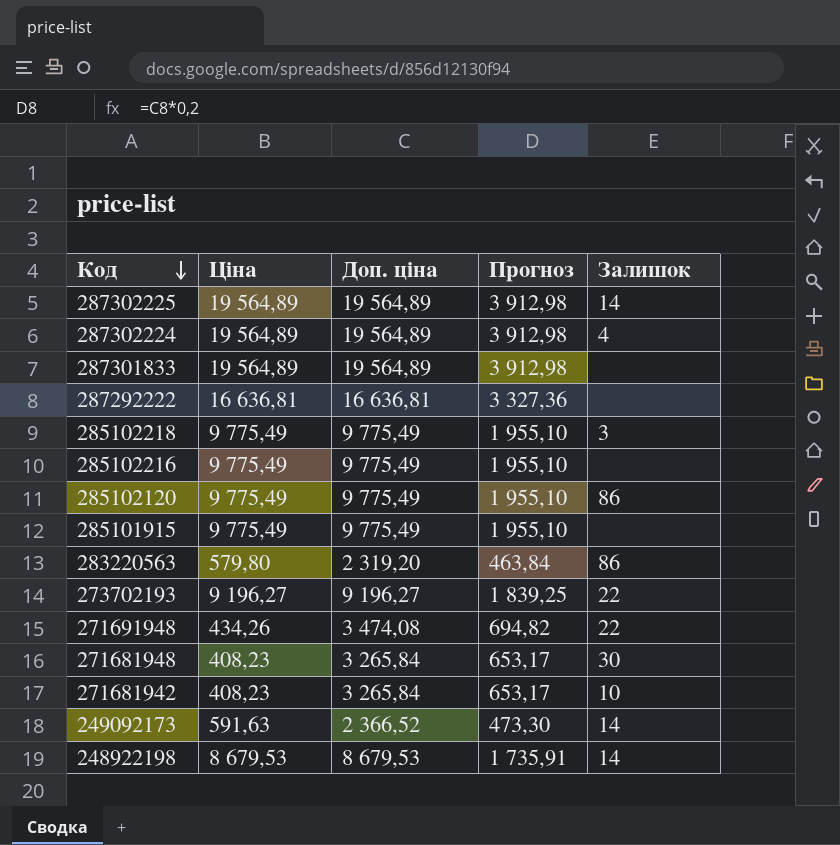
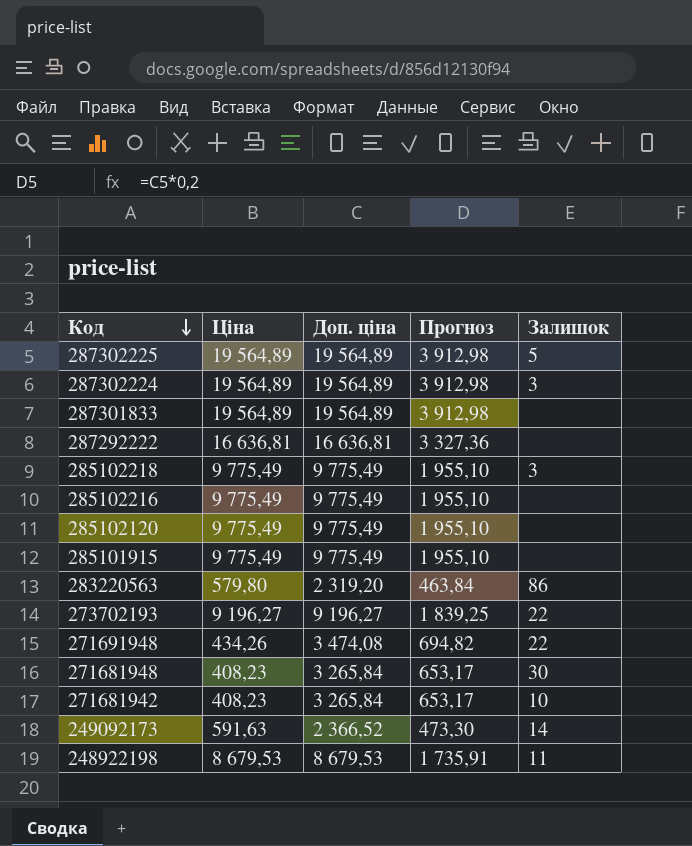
287302225 | Залишок: 14 -> 5
287302224 | Залишок: 4 -> 3
285102120 | Залишок: 86 -> none
248922198 | Залишок: 14 -> 11

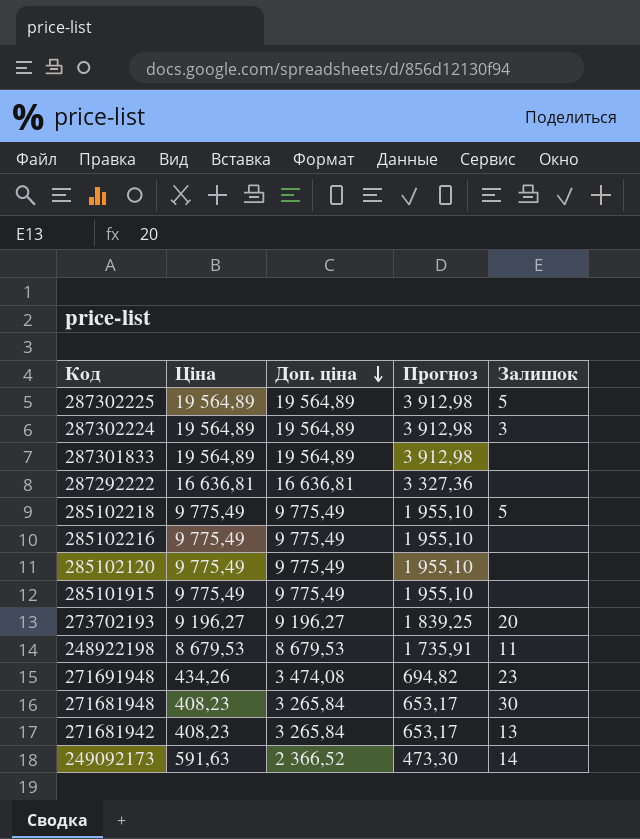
row order: Код descending -> Доп. ціна descending
row 283220563: 579,80 | 2 319,20 | 463,84 | 86 -> none
285102218 | Залишок: 3 -> 5
273702193 | Залишок: 22 -> 20
271691948 | Залишок: 22 -> 23
271681942 | Залишок: 10 -> 13

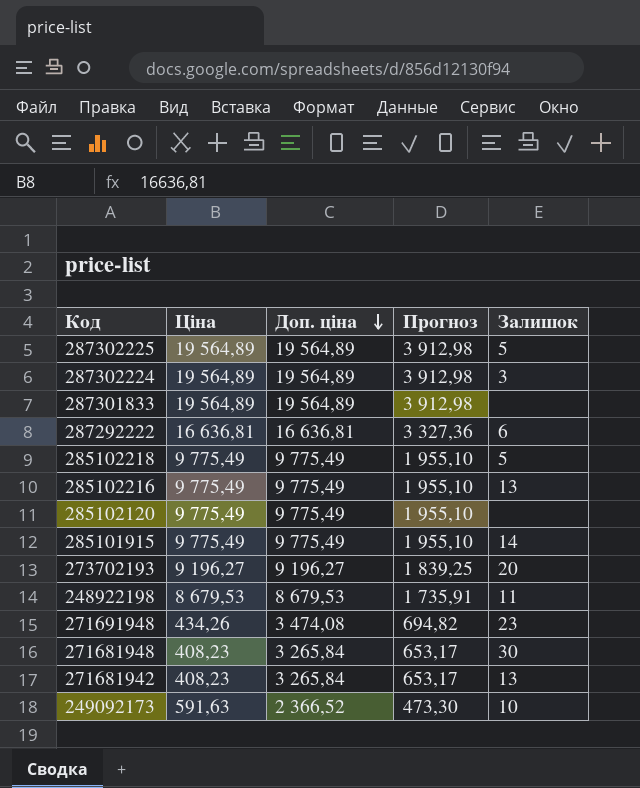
287292222 | Залишок: none -> 6
285102216 | Залишок: none -> 13
285101915 | Залишок: none -> 14
249092173 | Залишок: 14 -> 10

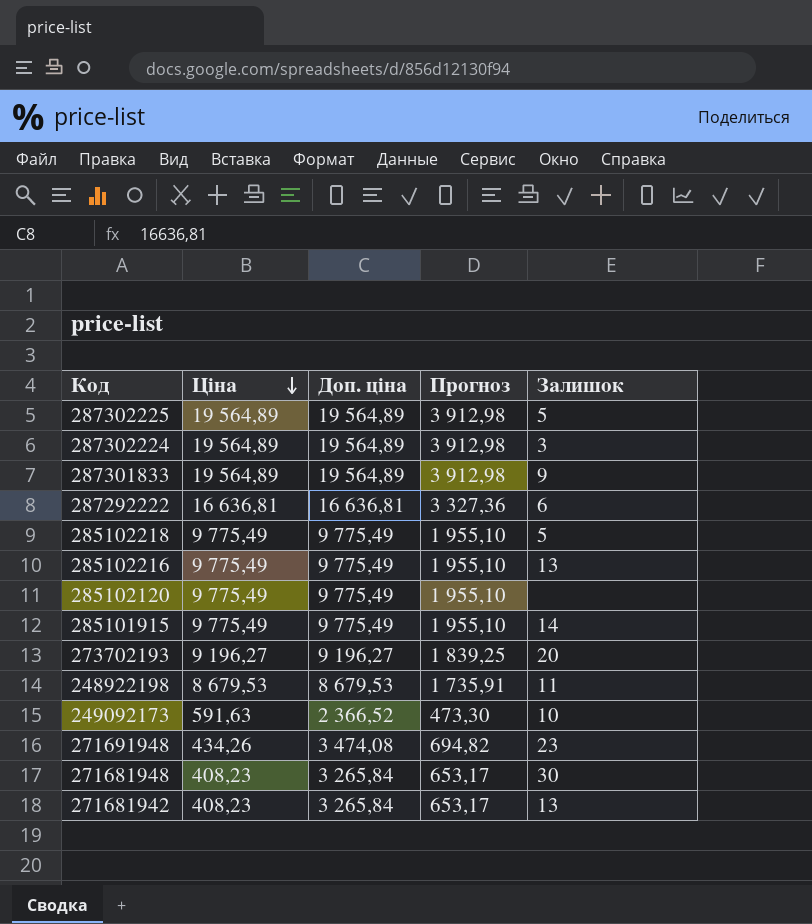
row order: Доп. ціна descending -> Ціна descending
287301833 | Залишок: none -> 9

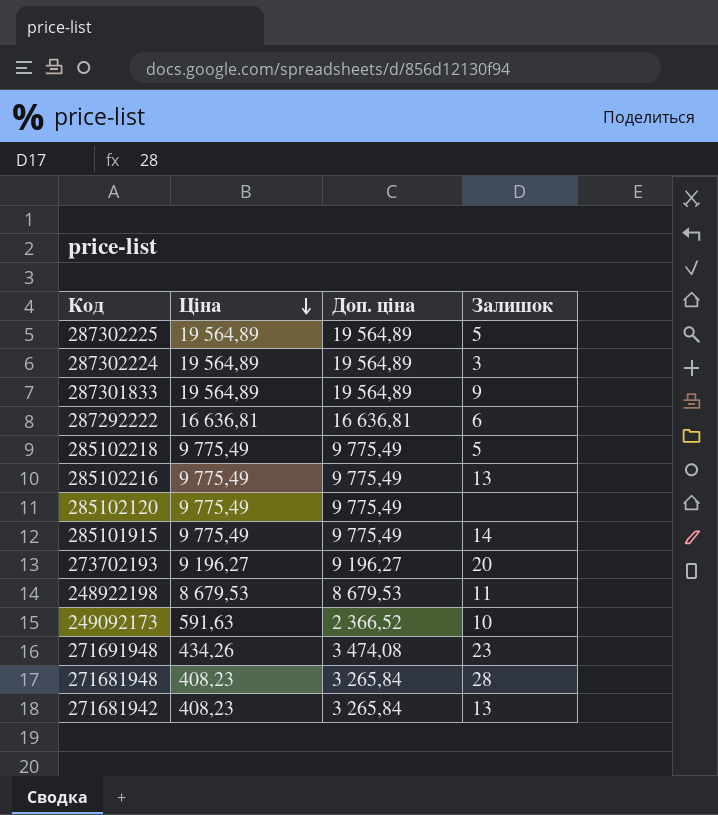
column Прогноз | formula: [Доп. ціна] * 0,2 -> none
271681948 | Залишок: 30 -> 28

